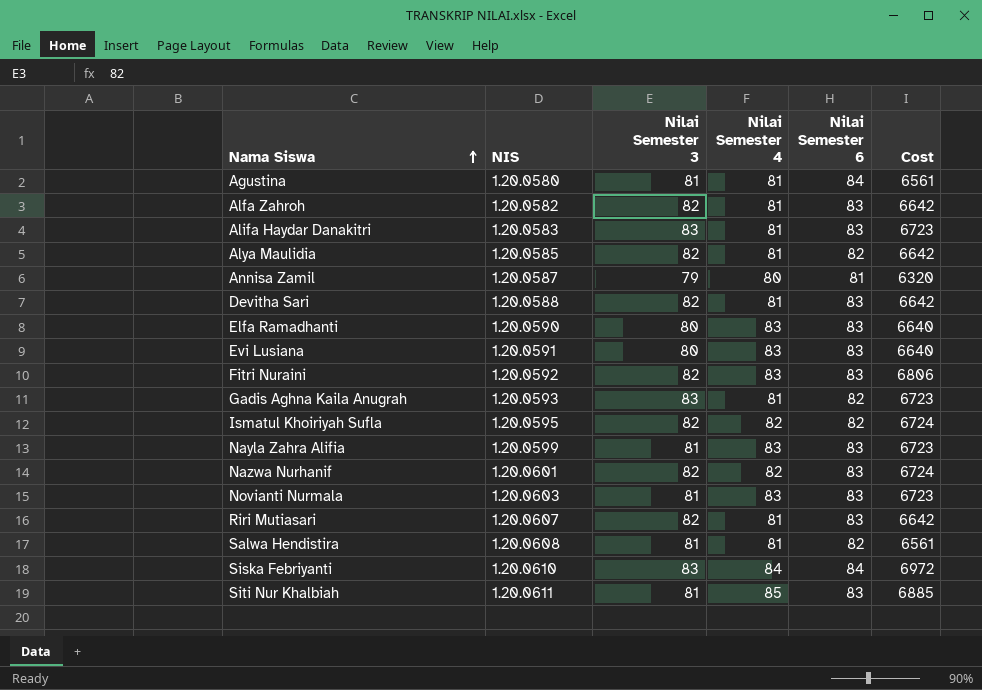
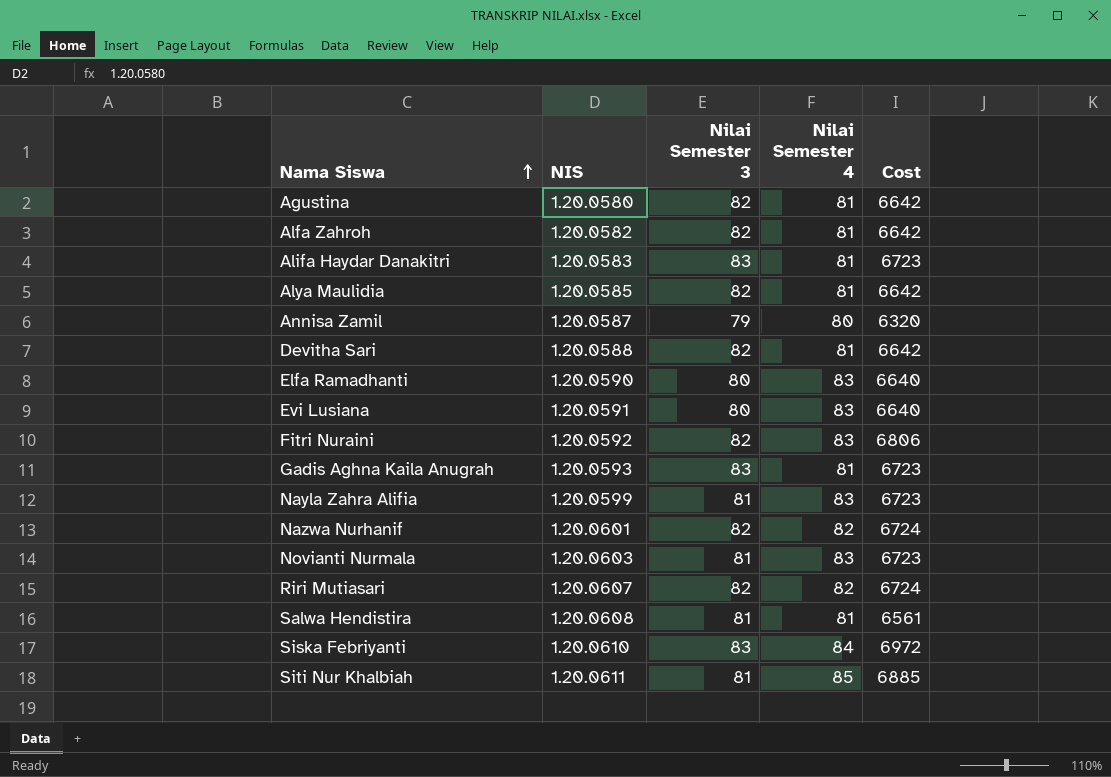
column Nilai Semester 6 | position: 5 -> none
row Ismatul Khoiriyah Sufla: 1.20.0595 | 82 | 82 | 82 | 6724 -> none
Agustina | Nilai Semester 3: 81 -> 82
Agustina | Cost: 6561 -> 6642
Riri Mutiasari | Nilai Semester 4: 81 -> 82
Riri Mutiasari | Cost: 6642 -> 6724

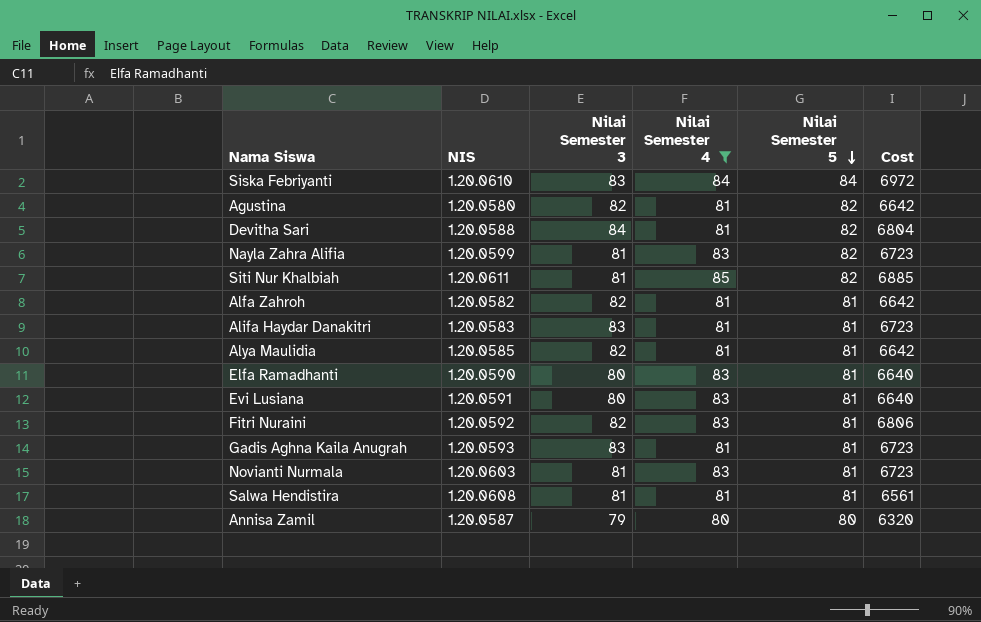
filter: none -> Nilai Semester 4 != 82
row order: Nama Siswa ascending -> Nilai Semester 5 descending
column Nilai Semester 5 | position: none -> 5
Devitha Sari | Nilai Semester 3: 82 -> 84
Devitha Sari | Cost: 6642 -> 6804

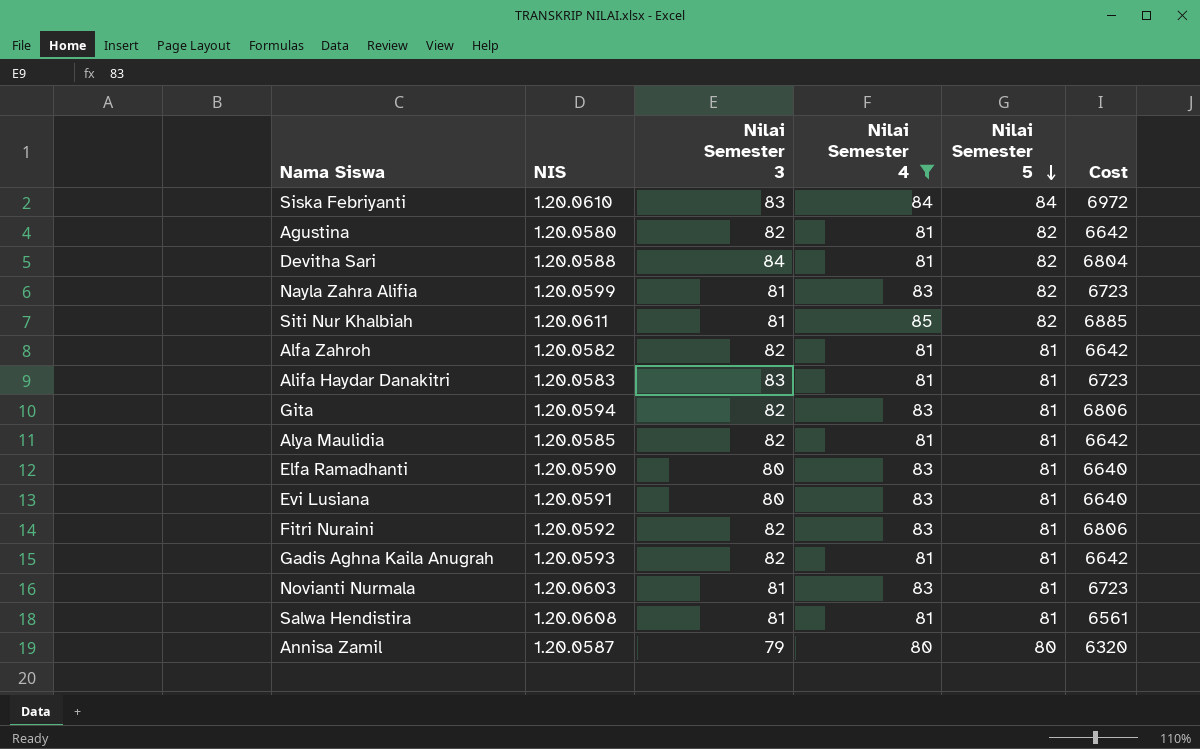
row Gita: none -> 1.20.0594 | 82 | 83 | 81 | 6806
Gadis Aghna Kaila Anugrah | Nilai Semester 3: 83 -> 82
Gadis Aghna Kaila Anugrah | Cost: 6723 -> 6642

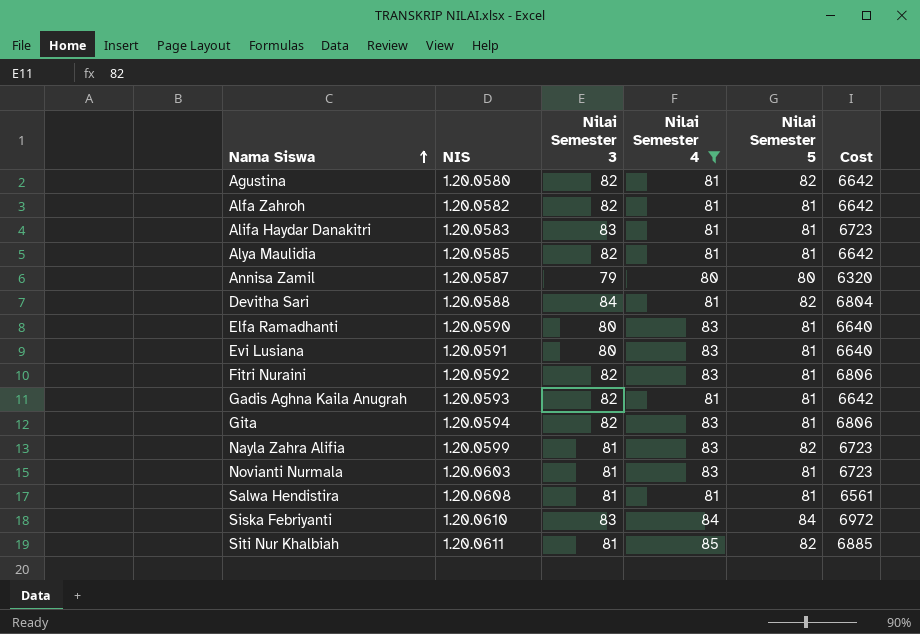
row order: Nilai Semester 5 descending -> Nama Siswa ascending

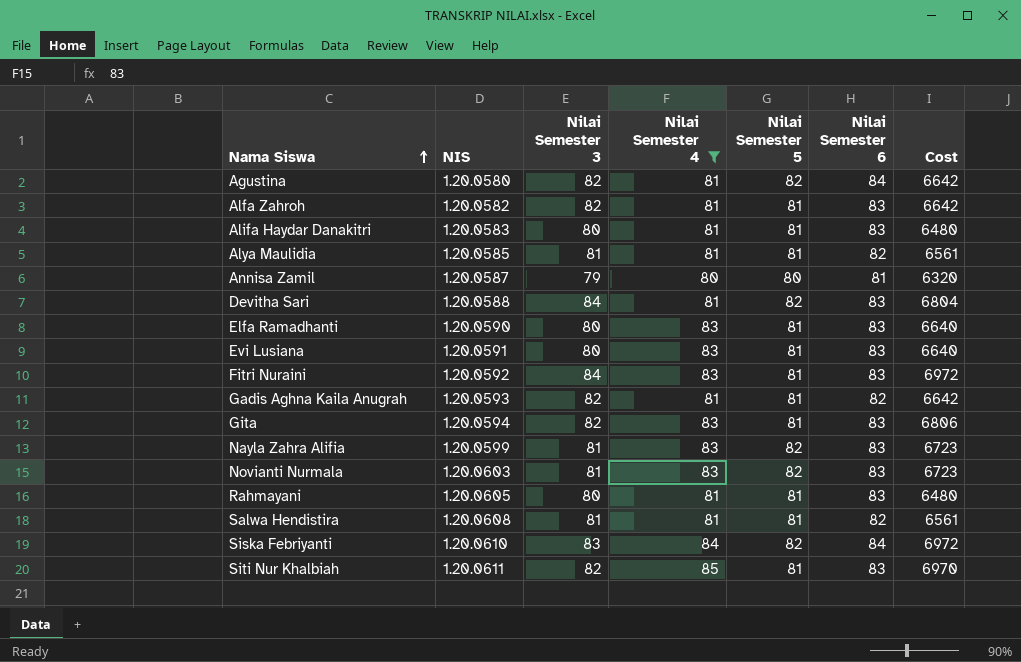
column Nilai Semester 6 | position: none -> 6
Alifa Haydar Danakitri | Nilai Semester 3: 83 -> 80
Alifa Haydar Danakitri | Cost: 6723 -> 6480
Alya Maulidia | Nilai Semester 3: 82 -> 81
Alya Maulidia | Cost: 6642 -> 6561
Fitri Nuraini | Nilai Semester 3: 82 -> 84
Fitri Nuraini | Cost: 6806 -> 6972
Novianti Nurmala | Nilai Semester 5: 81 -> 82
row Rahmayani: none -> 1.20.0605 | 80 | 81 | 81 | 83 | 6480
Siska Febriyanti | Nilai Semester 5: 84 -> 82
Siti Nur Khalbiah | Nilai Semester 3: 81 -> 82
Siti Nur Khalbiah | Nilai Semester 5: 82 -> 81
Siti Nur Khalbiah | Cost: 6885 -> 6970

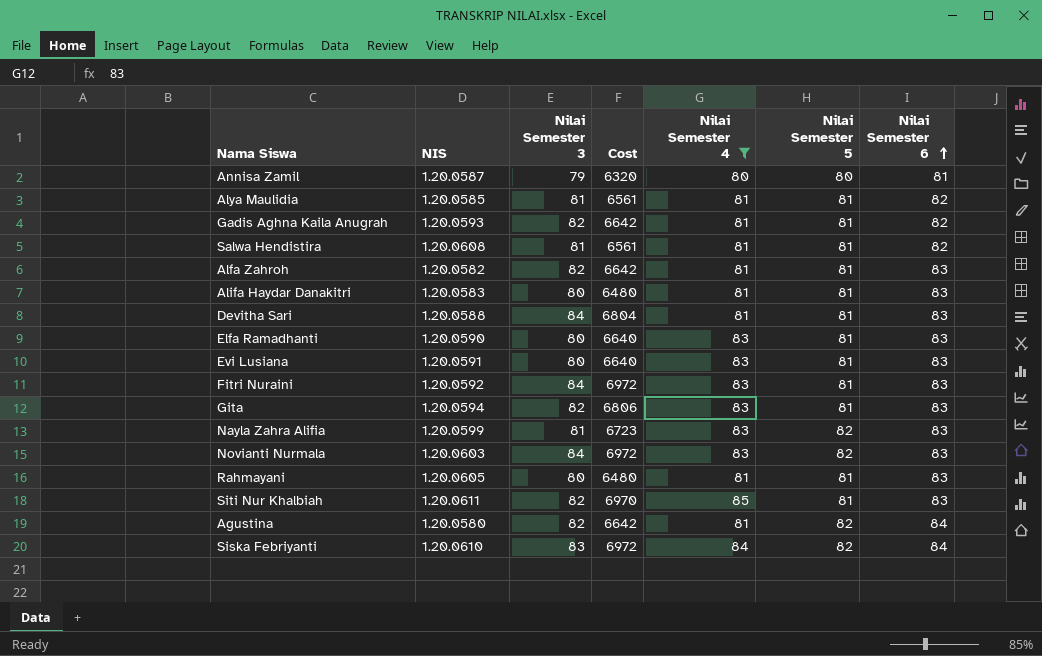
row order: Nama Siswa ascending -> Nilai Semester 6 ascending
column Cost | position: 7 -> 4
Devitha Sari | Nilai Semester 5: 82 -> 81
Novianti Nurmala | Nilai Semester 3: 81 -> 84
Novianti Nurmala | Cost: 6723 -> 6972

